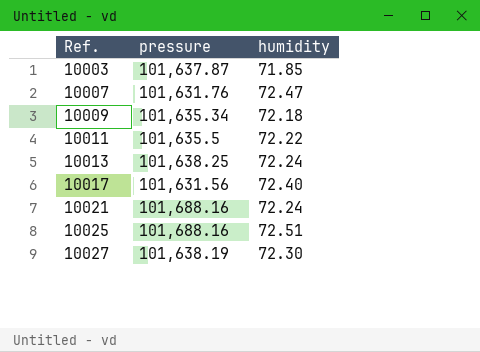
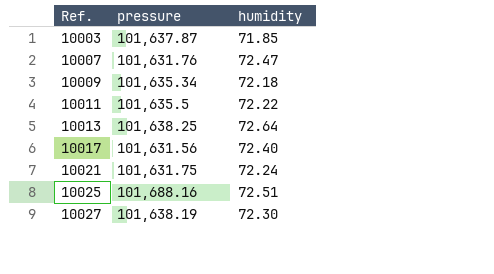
10013 | humidity: 72.24 -> 72.64
10021 | pressure: 101,688.16 -> 101,631.75

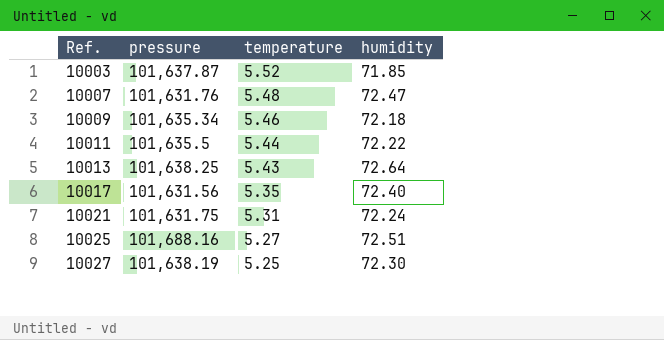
column temperature | position: none -> 3

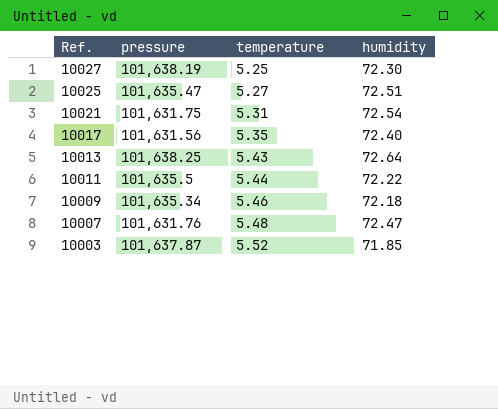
row order: Ref. ascending -> Ref. descending
10025 | pressure: 101,688.16 -> 101,635.47
10021 | humidity: 72.24 -> 72.54

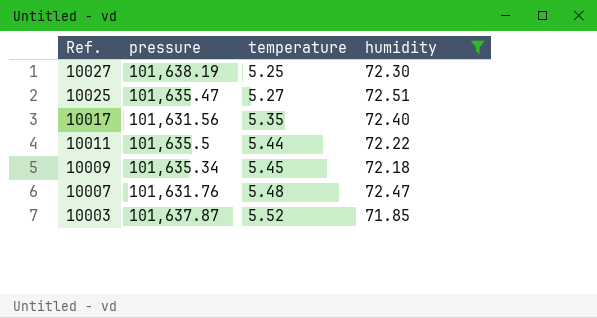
filter: none -> humidity <= 72.51
10009 | temperature: 5.46 -> 5.45

